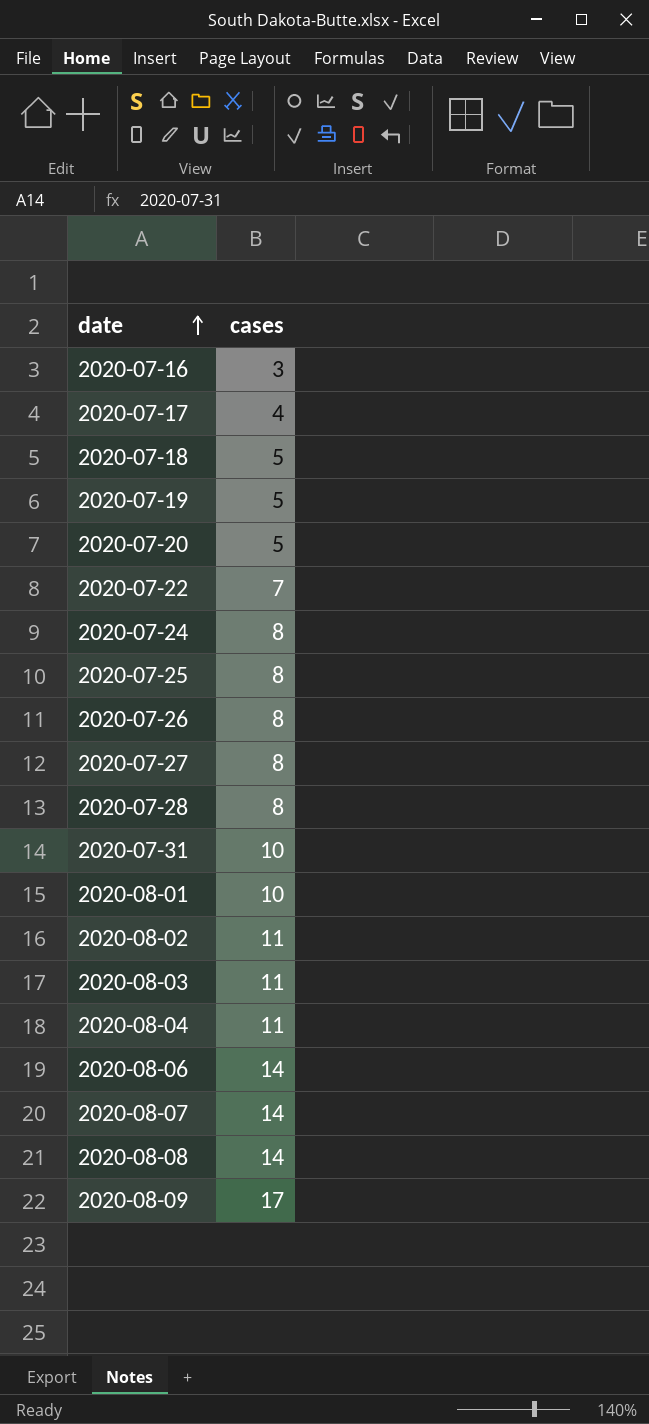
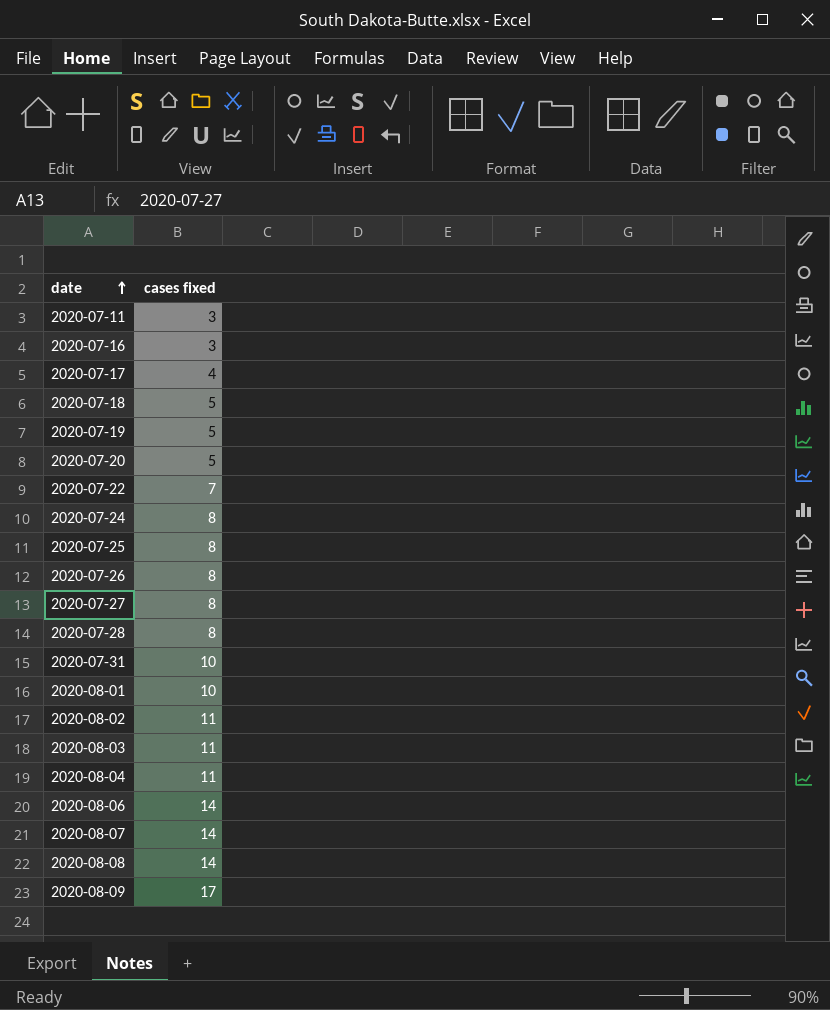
column name: cases -> cases fixed
row 2020-07-11: none -> 3

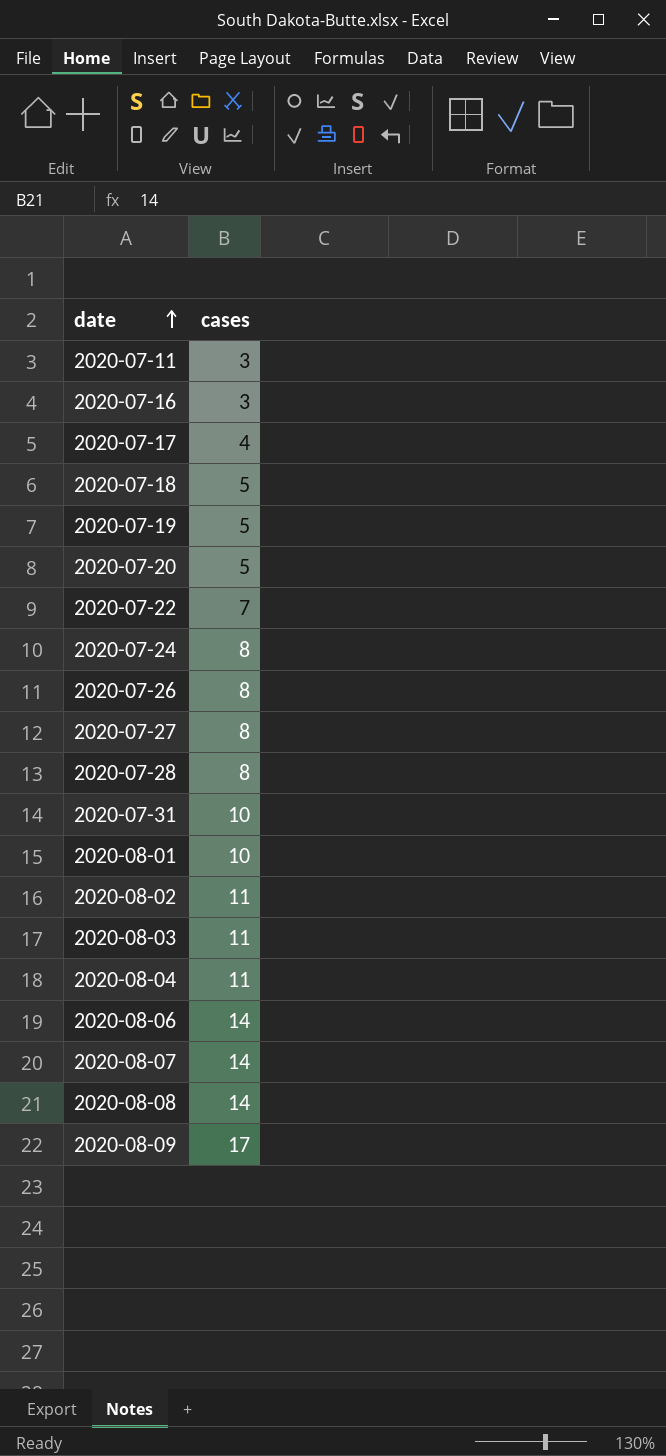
column name: cases fixed -> cases
row 2020-07-25: 8 -> none

